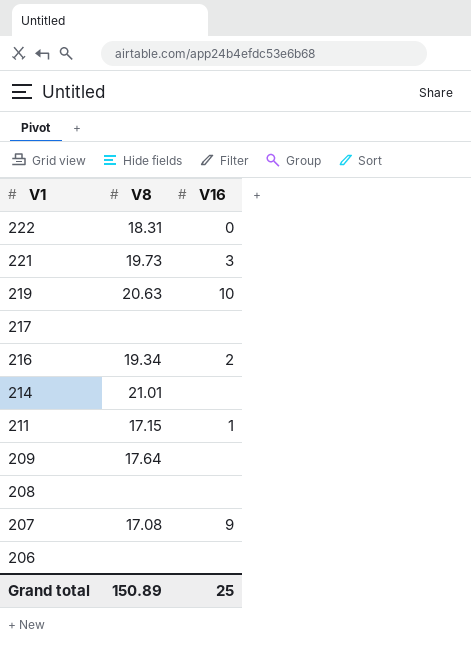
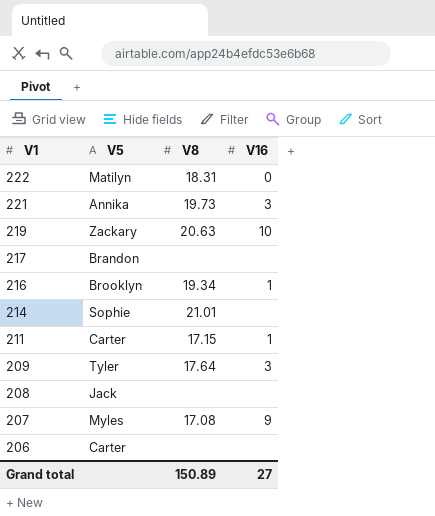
column V5 | position: none -> 2
216 | V16: 2 -> 1
209 | V16: none -> 3
Grand total | V16: 25 -> 27

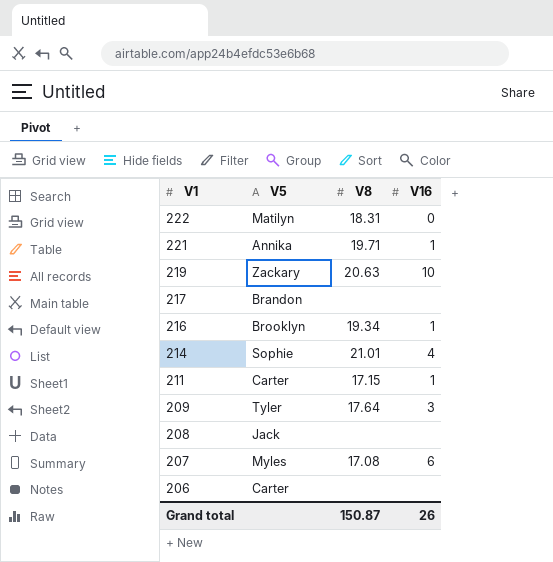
221 | V8: 19.73 -> 19.71
221 | V16: 3 -> 1
214 | V16: none -> 4
207 | V16: 9 -> 6
Grand total | V8: 150.89 -> 150.87
Grand total | V16: 27 -> 26

